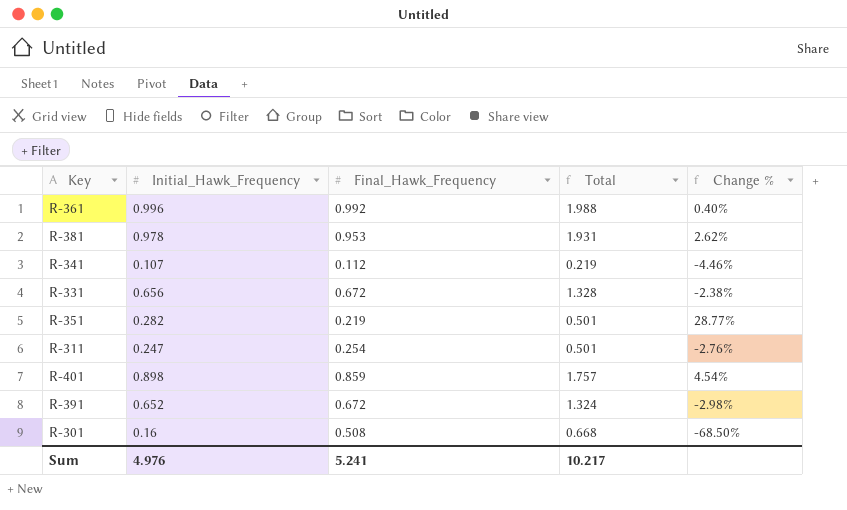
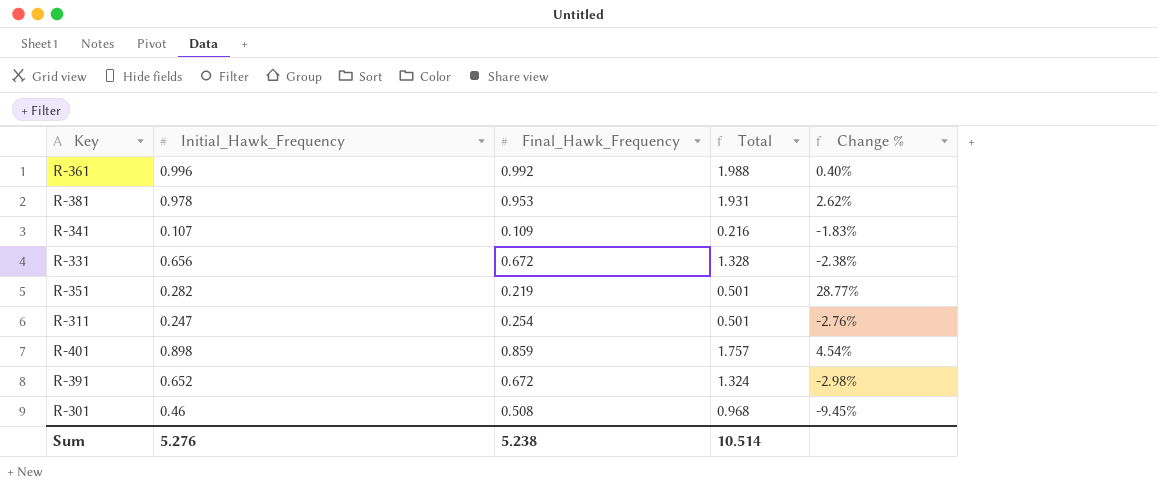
R-341 | Final_Hawk_Frequency: 0.112 -> 0.109
R-341 | Total: 0.219 -> 0.216
R-341 | Change %: -4.46% -> -1.83%
R-301 | Initial_Hawk_Frequency: 0.16 -> 0.46
R-301 | Total: 0.668 -> 0.968
R-301 | Change %: -68.50% -> -9.45%
Sum | Initial_Hawk_Frequency: 4.976 -> 5.276
Sum | Final_Hawk_Frequency: 5.241 -> 5.238
Sum | Total: 10.217 -> 10.514

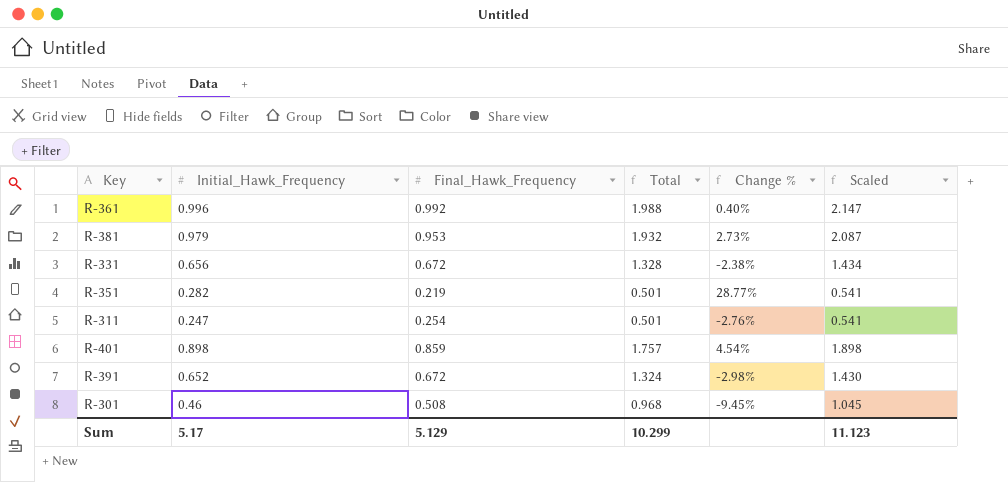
column Scaled | formula: none -> [Total] * 1.08
row R-341: 0.107 | 0.109 | 0.216 | -1.83% -> none
R-381 | Initial_Hawk_Frequency: 0.978 -> 0.979
R-381 | Total: 1.931 -> 1.932
R-381 | Change %: 2.62% -> 2.73%
Sum | Initial_Hawk_Frequency: 5.276 -> 5.17
Sum | Final_Hawk_Frequency: 5.238 -> 5.129
Sum | Total: 10.514 -> 10.299

